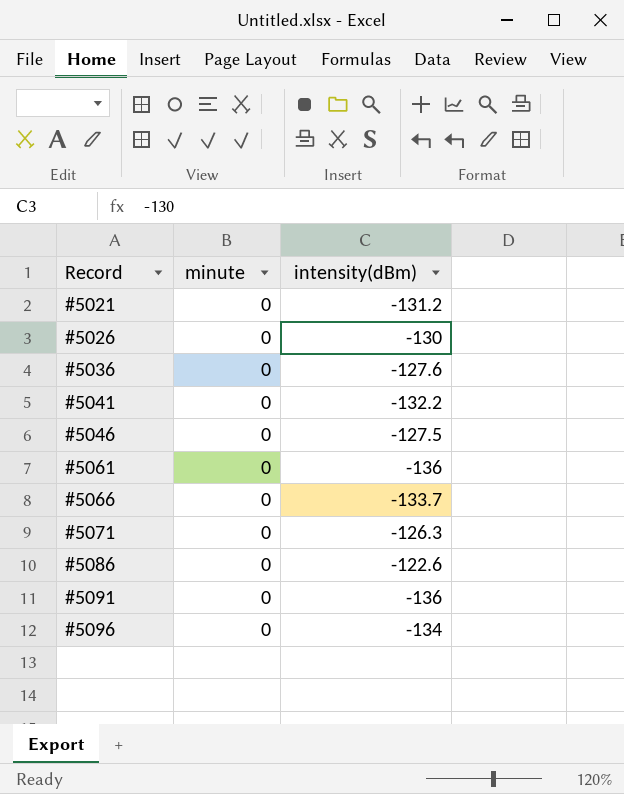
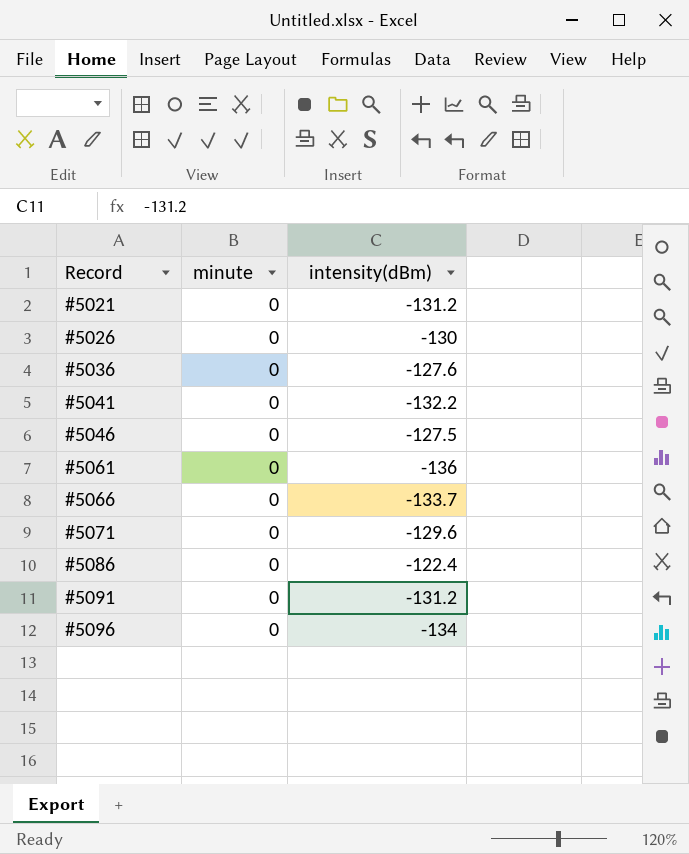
#5071 | intensity(dBm): -126.3 -> -129.6
#5086 | intensity(dBm): -122.6 -> -122.4
#5091 | intensity(dBm): -136 -> -131.2

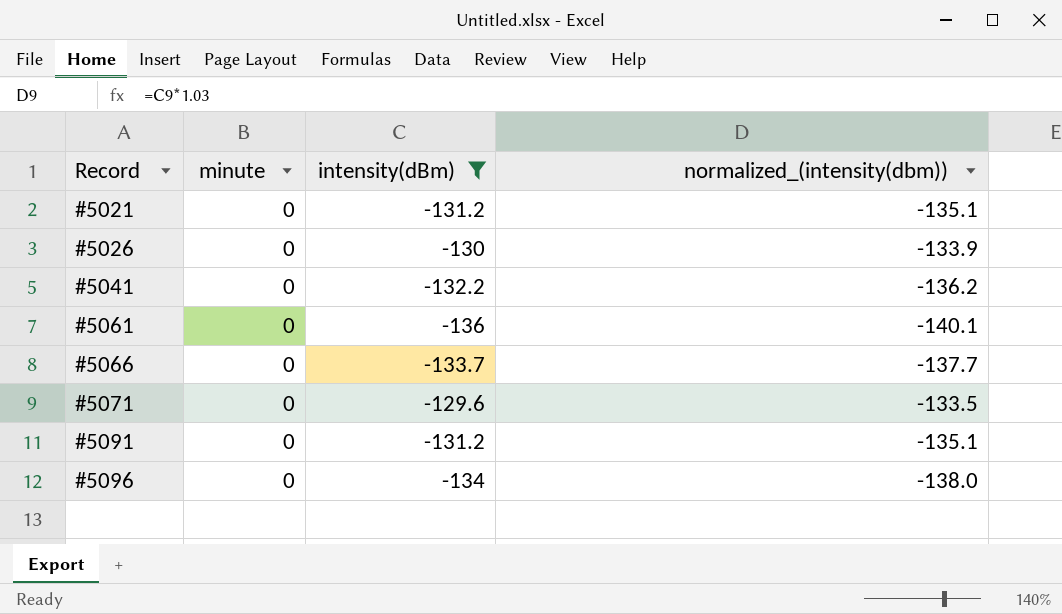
filter: none -> intensity(dBm) <= -129.6
column normalized_(intensity(dbm)) | formula: none -> [intensity(dBm)] * 1.03

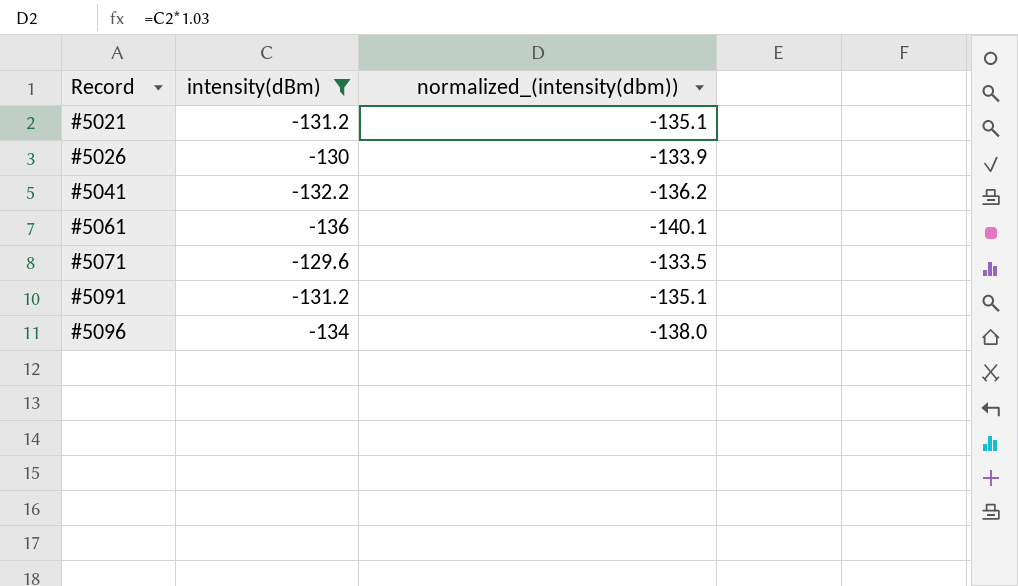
column minute | position: 2 -> none
row #5066: 0 | -133.7 | -137.7 -> none

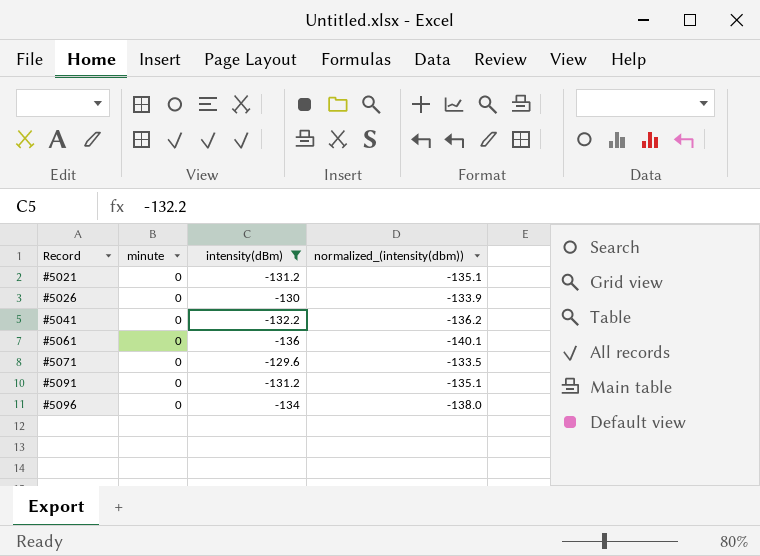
column minute | position: none -> 2

